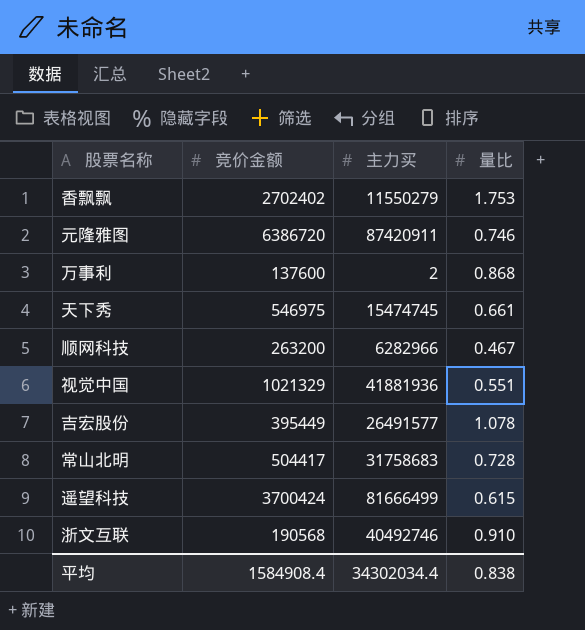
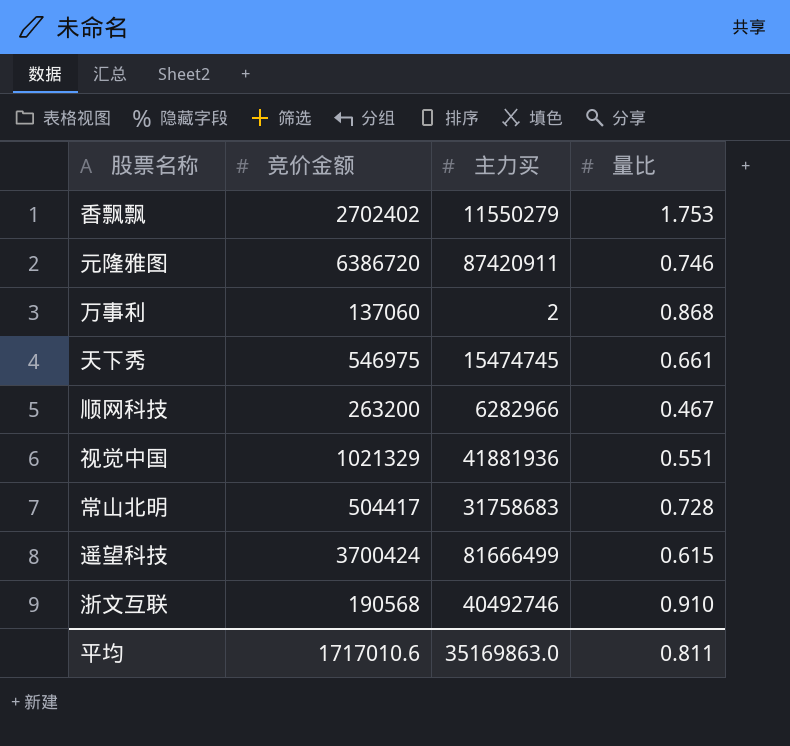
row 吉宏股份: 395449 | 26491577 | 1.078 -> none
万事利 | 竞价金额: 137600 -> 137060
平均 | 竞价金额: 1584908.4 -> 1717010.6
平均 | 主力买: 34302034.4 -> 35169863.0
平均 | 量比: 0.838 -> 0.811

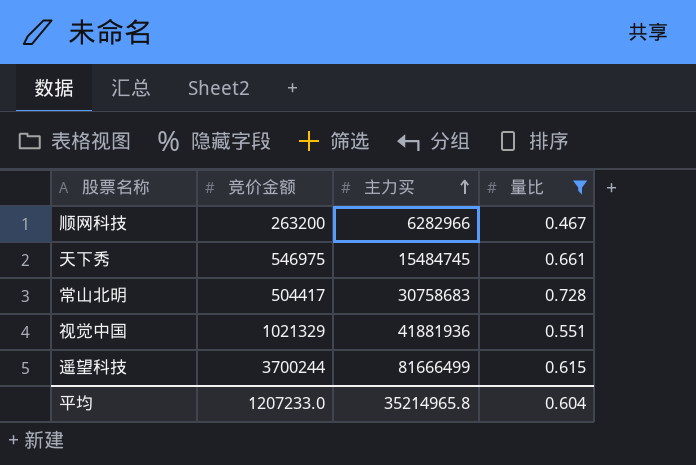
filter: none -> 量比 <= 0.728
row order: none -> 主力买 ascending
天下秀 | 主力买: 15474745 -> 15484745
常山北明 | 主力买: 31758683 -> 30758683
遥望科技 | 竞价金额: 3700424 -> 3700244
平均 | 竞价金额: 1717010.6 -> 1207233.0
平均 | 主力买: 35169863.0 -> 35214965.8
平均 | 量比: 0.811 -> 0.604

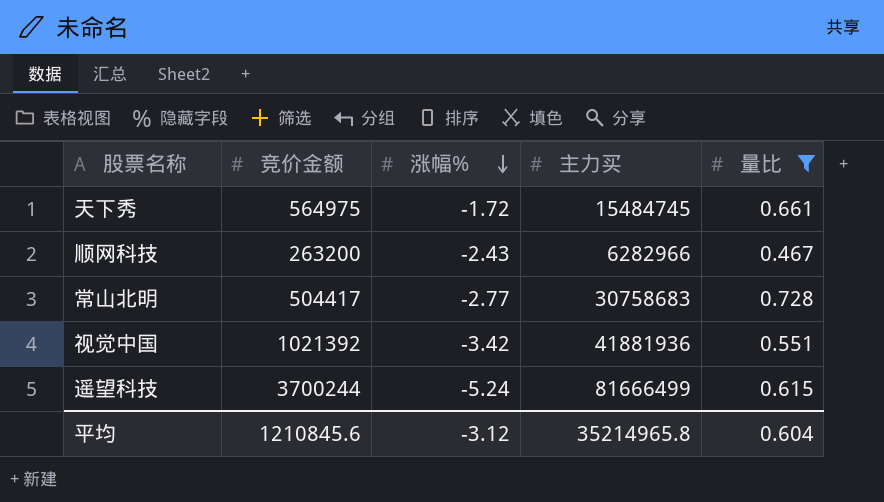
row order: 主力买 ascending -> 涨幅% descending
column 涨幅% | position: none -> 3
天下秀 | 竞价金额: 546975 -> 564975
视觉中国 | 竞价金额: 1021329 -> 1021392
平均 | 竞价金额: 1207233.0 -> 1210845.6

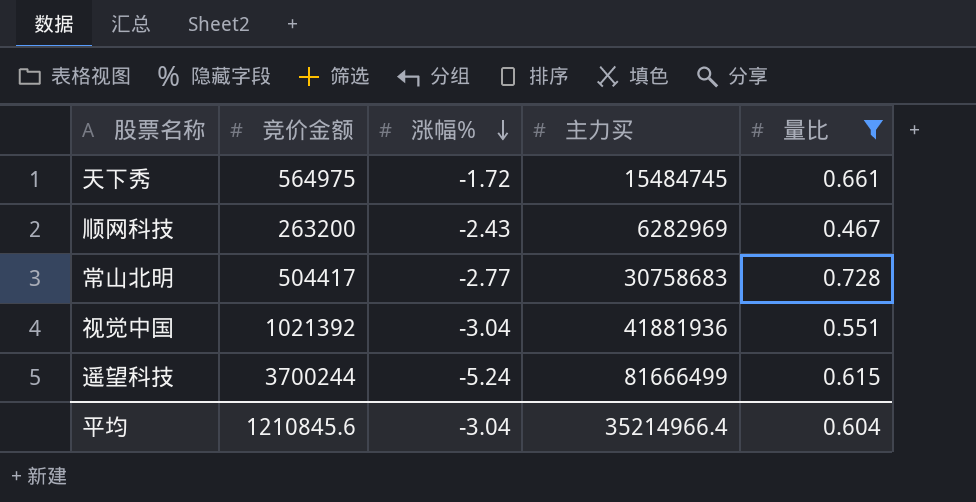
顺网科技 | 主力买: 6282966 -> 6282969
视觉中国 | 涨幅%: -3.42 -> -3.04
平均 | 涨幅%: -3.12 -> -3.04
平均 | 主力买: 35214965.8 -> 35214966.4

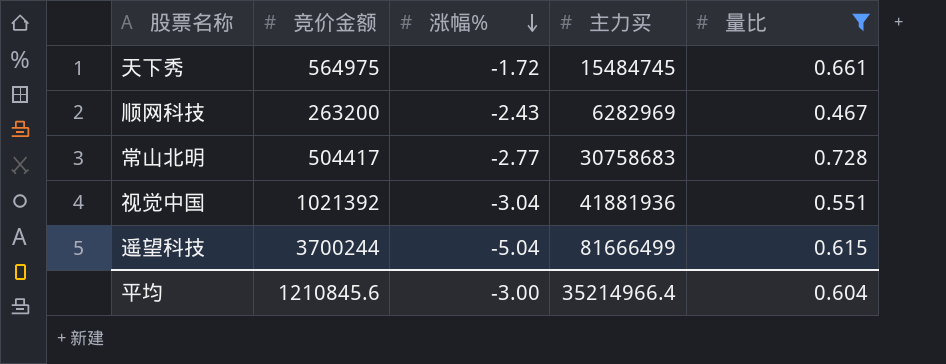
遥望科技 | 涨幅%: -5.24 -> -5.04
平均 | 涨幅%: -3.04 -> -3.00

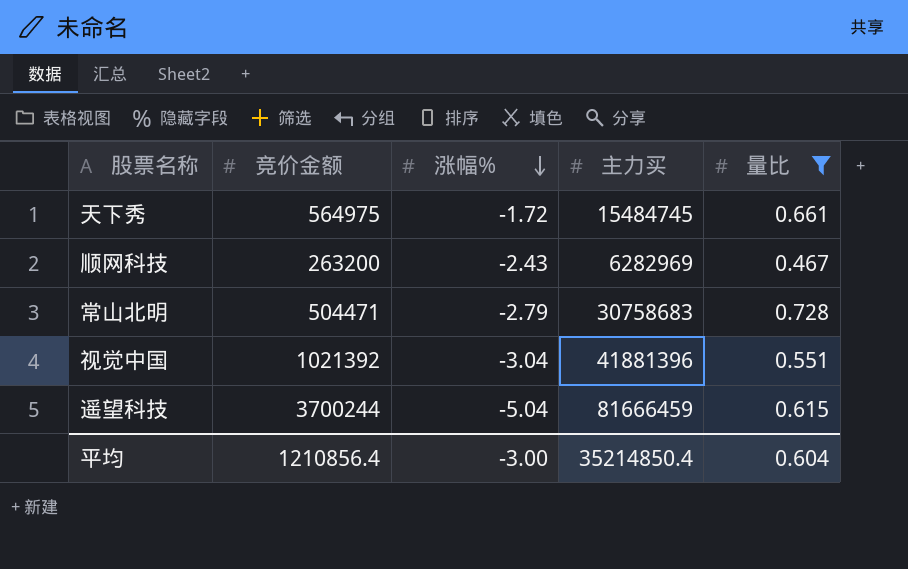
常山北明 | 竞价金额: 504417 -> 504471
常山北明 | 涨幅%: -2.77 -> -2.79
视觉中国 | 主力买: 41881936 -> 41881396
遥望科技 | 主力买: 81666499 -> 81666459
平均 | 竞价金额: 1210845.6 -> 1210856.4
平均 | 主力买: 35214966.4 -> 35214850.4

